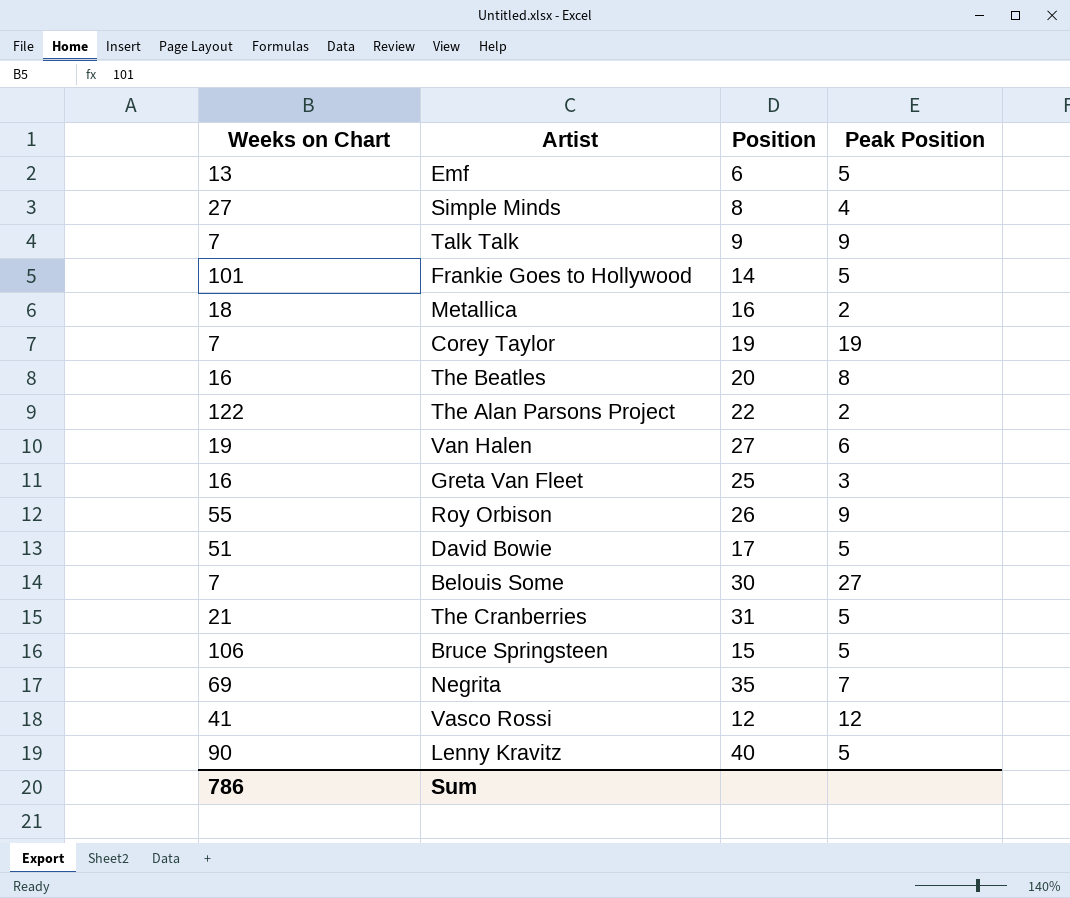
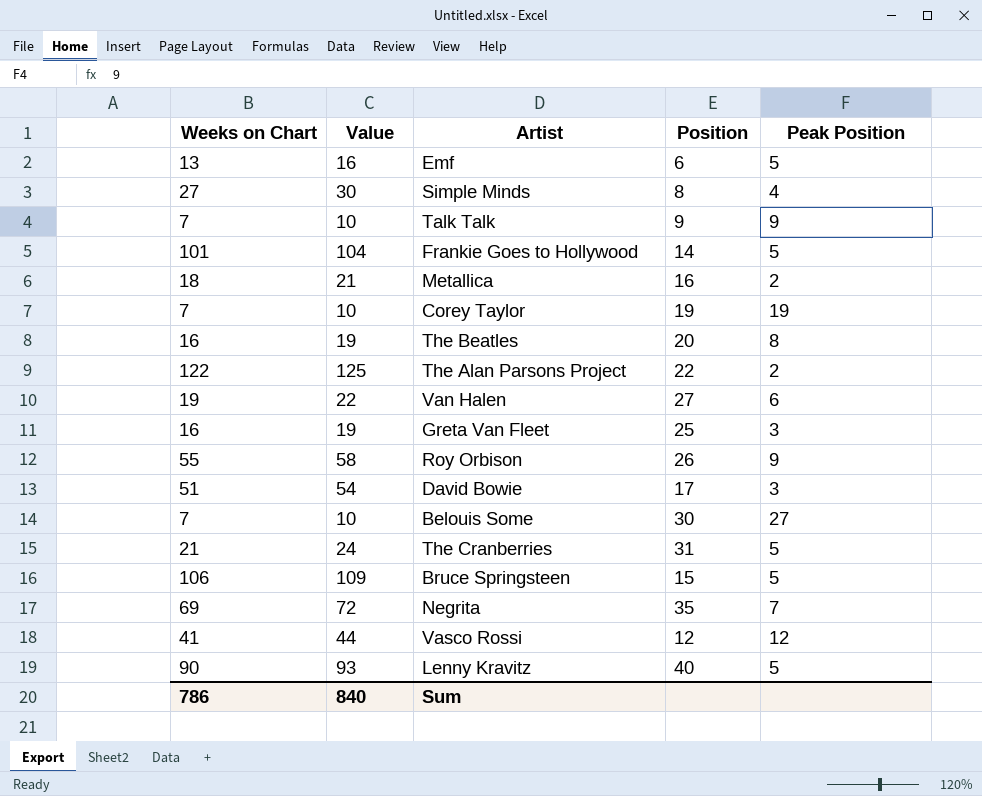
column Value | formula: none -> [Weeks on Chart] + 3
David Bowie | Peak Position: 5 -> 3

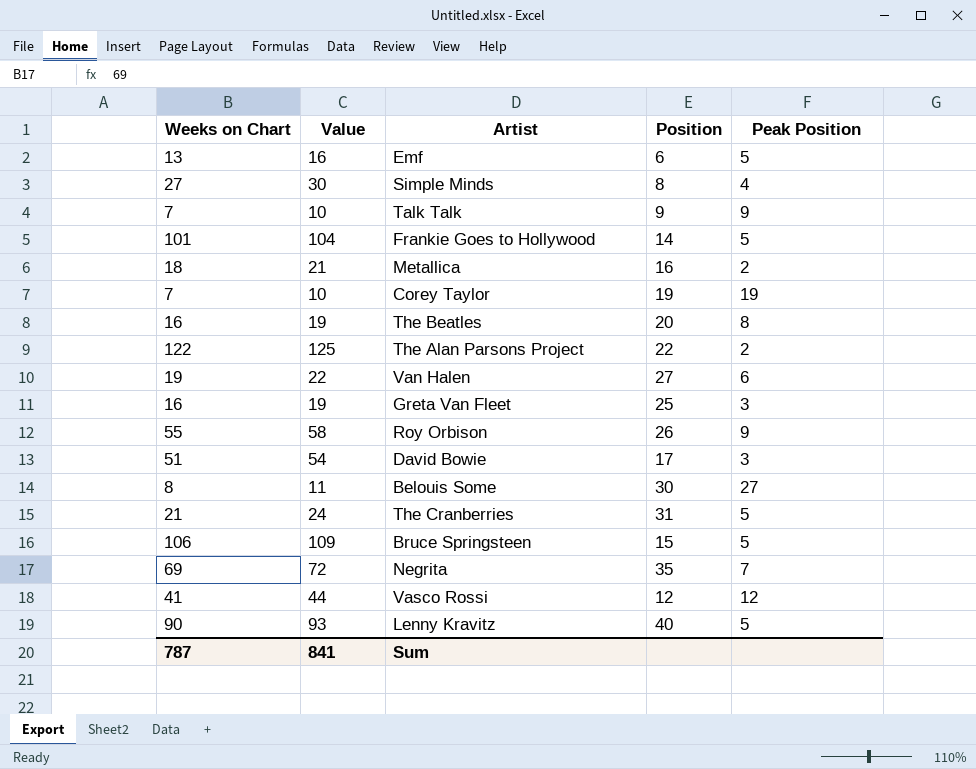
Belouis Some | Weeks on Chart: 7 -> 8
Belouis Some | Value: 10 -> 11
Sum | Weeks on Chart: 786 -> 787
Sum | Value: 840 -> 841

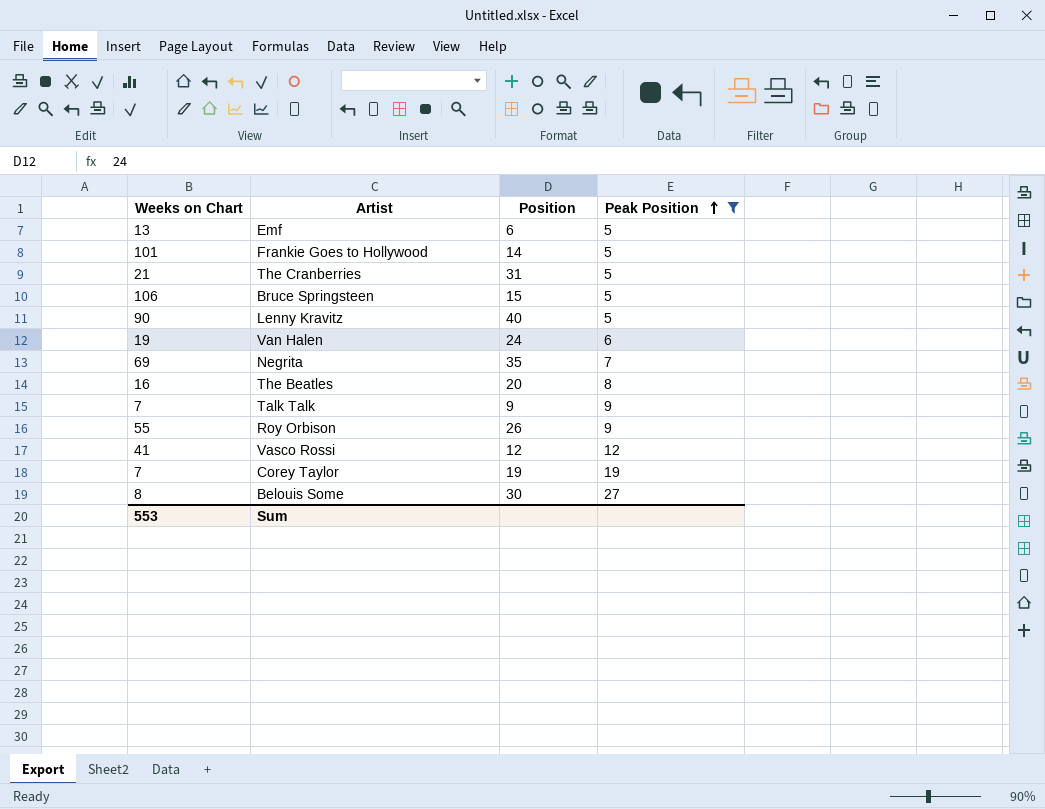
filter: none -> Peak Position >= 5
row order: none -> Peak Position ascending
column Value | formula: [Weeks on Chart] + 3 -> none
Van Halen | Position: 27 -> 24
Sum | Weeks on Chart: 787 -> 553

